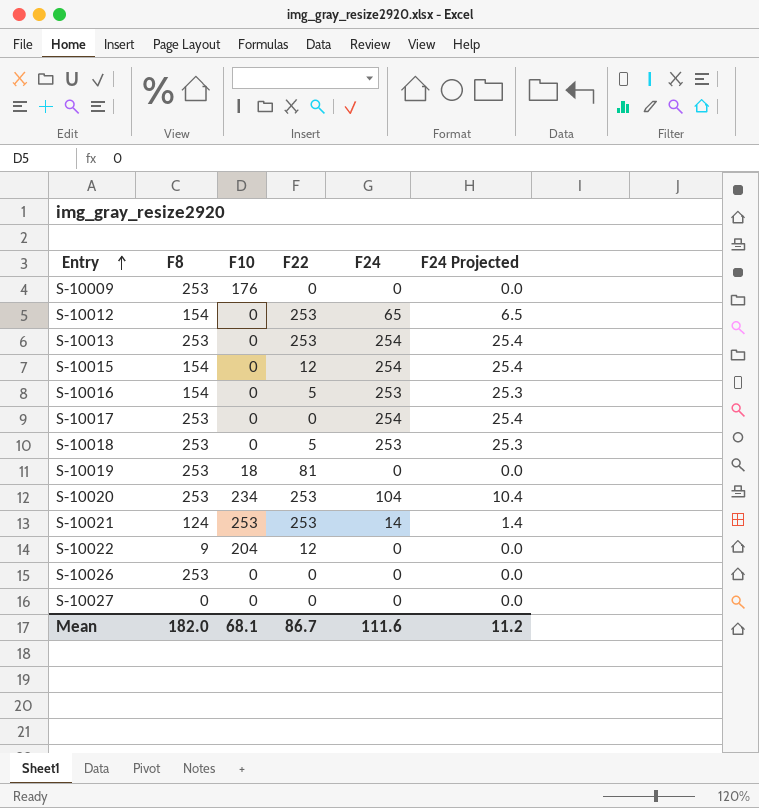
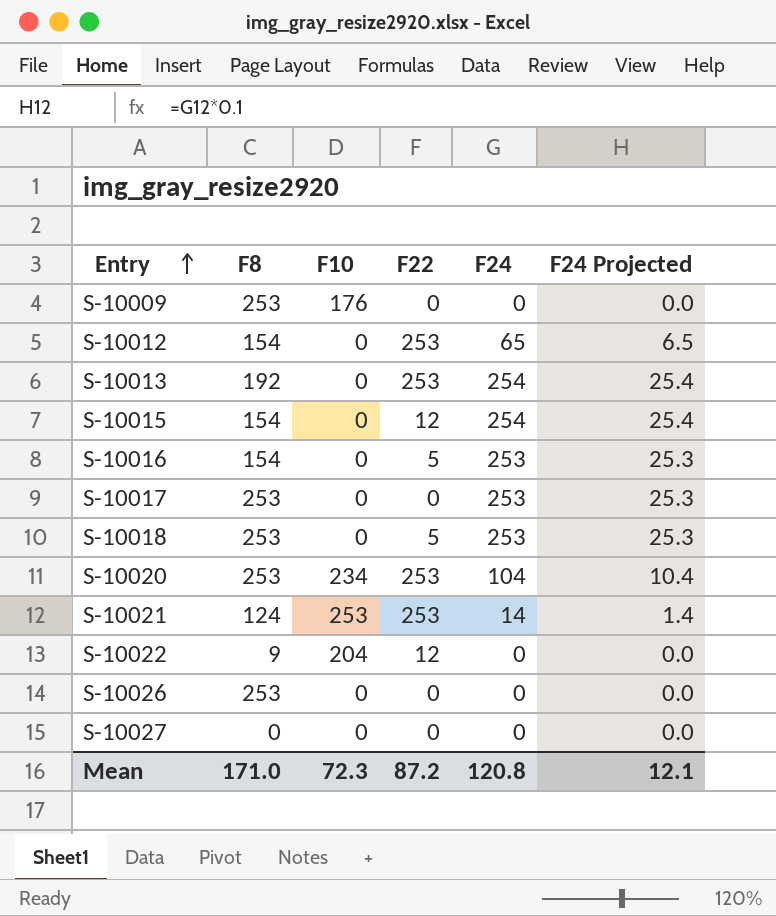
row S-10019: 253 | 18 | 81 | 0 | 0.0 -> none
S-10013 | F8: 253 -> 192
S-10017 | F24: 254 -> 253
S-10017 | F24 Projected: 25.4 -> 25.3
Mean | F8: 182.0 -> 171.0
Mean | F10: 68.1 -> 72.3
Mean | F22: 86.7 -> 87.2
Mean | F24: 111.6 -> 120.8
Mean | F24 Projected: 11.2 -> 12.1

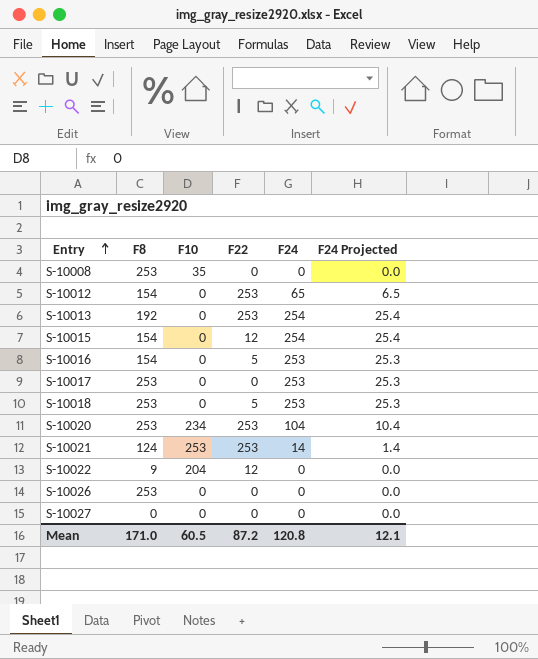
row S-10009: 253 | 176 | 0 | 0 | 0.0 -> none
row S-10008: none -> 253 | 35 | 0 | 0 | 0.0
Mean | F10: 72.3 -> 60.5

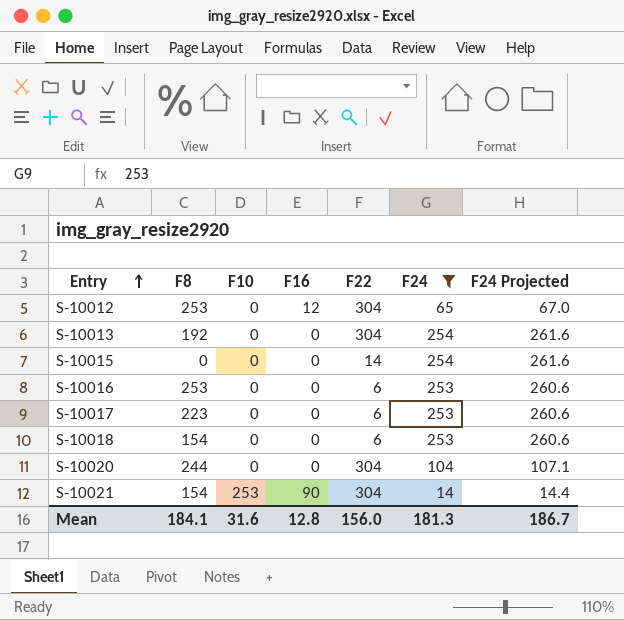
filter: none -> F24 != 0
column F16 | position: none -> 4
column F24 Projected | formula: [F24] * 0.1 -> [F24] * 1.03
S-10012 | F8: 154 -> 253
S-10012 | F22: 253 -> 304
S-10013 | F22: 253 -> 304
S-10015 | F8: 154 -> 0
S-10015 | F22: 12 -> 14
S-10016 | F8: 154 -> 253
S-10016 | F22: 5 -> 6
S-10017 | F8: 253 -> 223
S-10017 | F22: 0 -> 6
S-10018 | F8: 253 -> 154
S-10018 | F22: 5 -> 6
S-10020 | F8: 253 -> 244
S-10020 | F10: 234 -> 0
S-10020 | F22: 253 -> 304
S-10021 | F8: 124 -> 154
S-10021 | F22: 253 -> 304
Mean | F8: 171.0 -> 184.1
Mean | F10: 60.5 -> 31.6
Mean | F22: 87.2 -> 156.0
Mean | F24: 120.8 -> 181.3
Mean | F24 Projected: 12.1 -> 186.7

